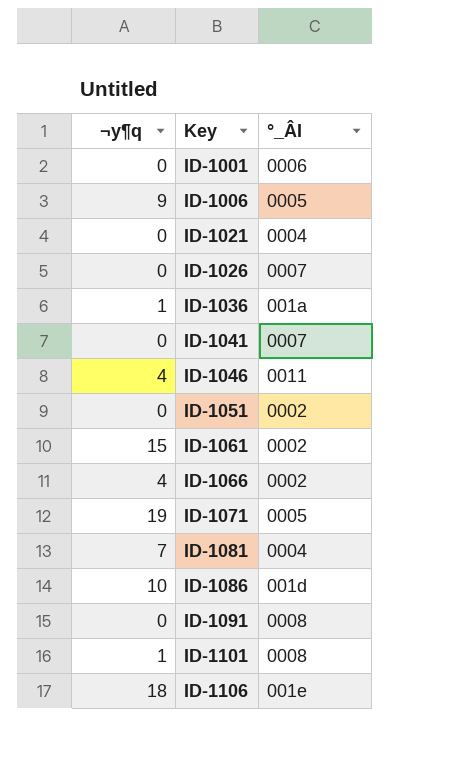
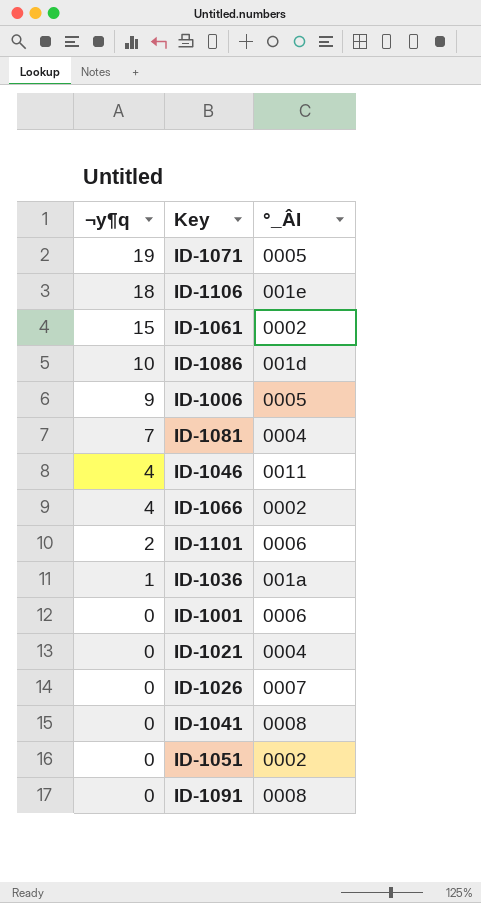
row order: Key ascending -> ¬y¶q descending
ID-1101 | ¬y¶q: 1 -> 2
ID-1101 | °_ÂI: 0008 -> 0006
ID-1041 | °_ÂI: 0007 -> 0008

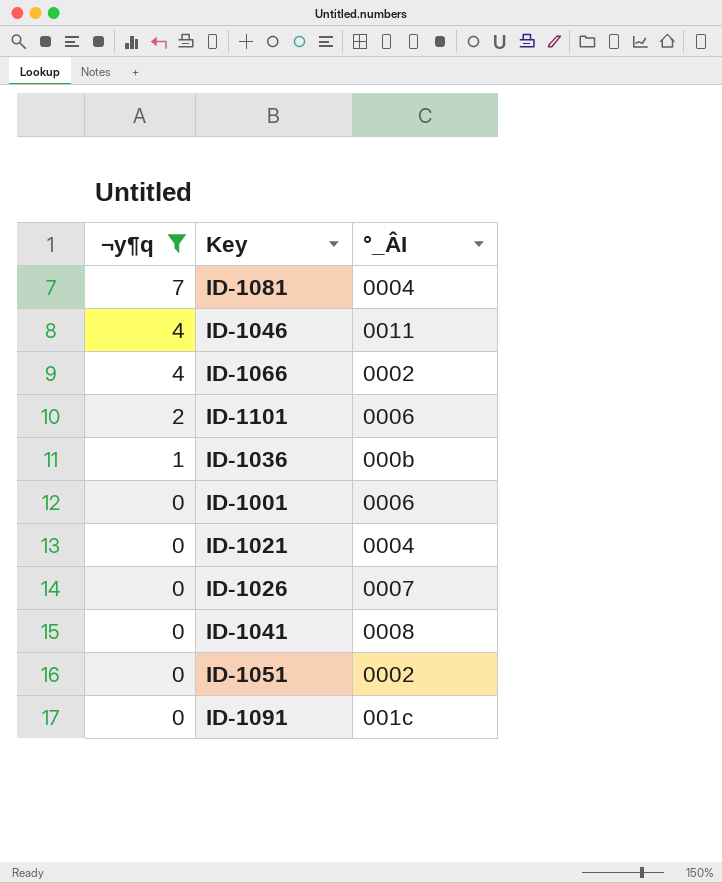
filter: none -> ¬y¶q <= 7
ID-1036 | °_ÂI: 001a -> 000b
ID-1091 | °_ÂI: 0008 -> 001c

